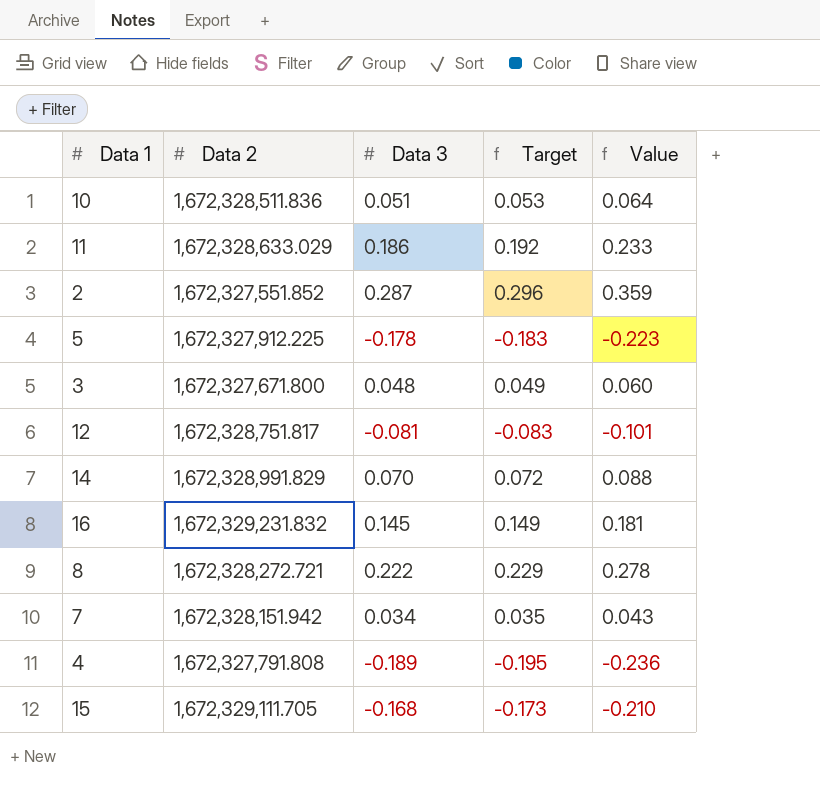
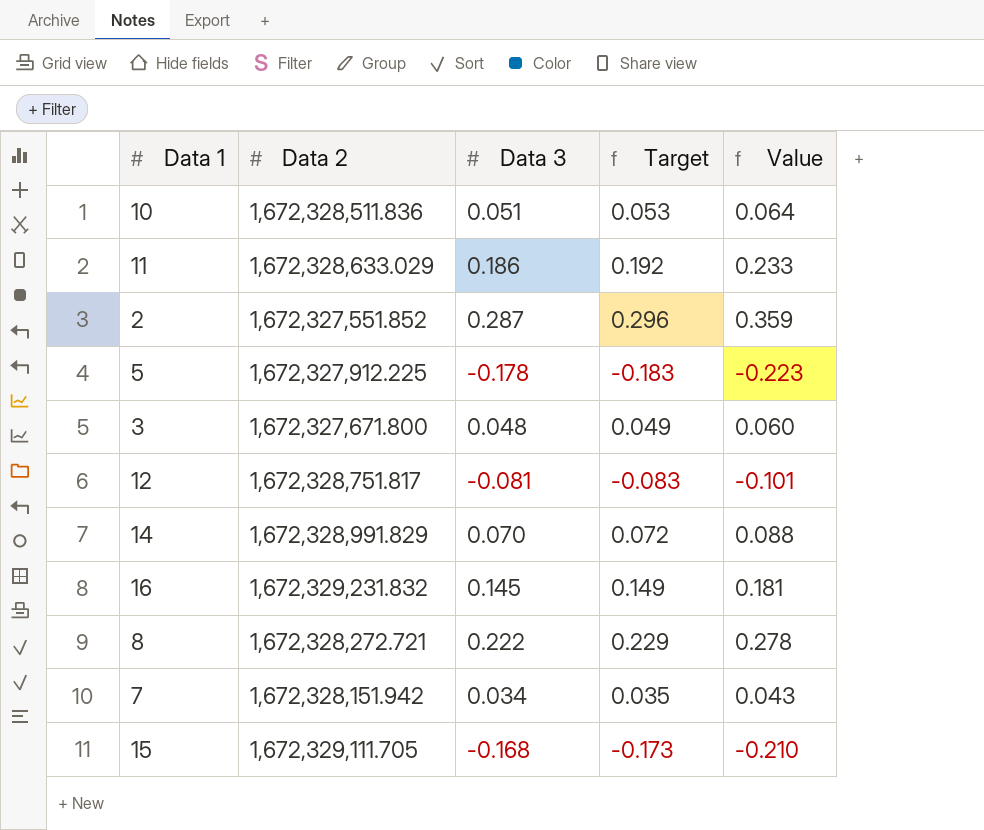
row 4: 1,672,327,791.808 | -0.189 | -0.195 | -0.236 -> none

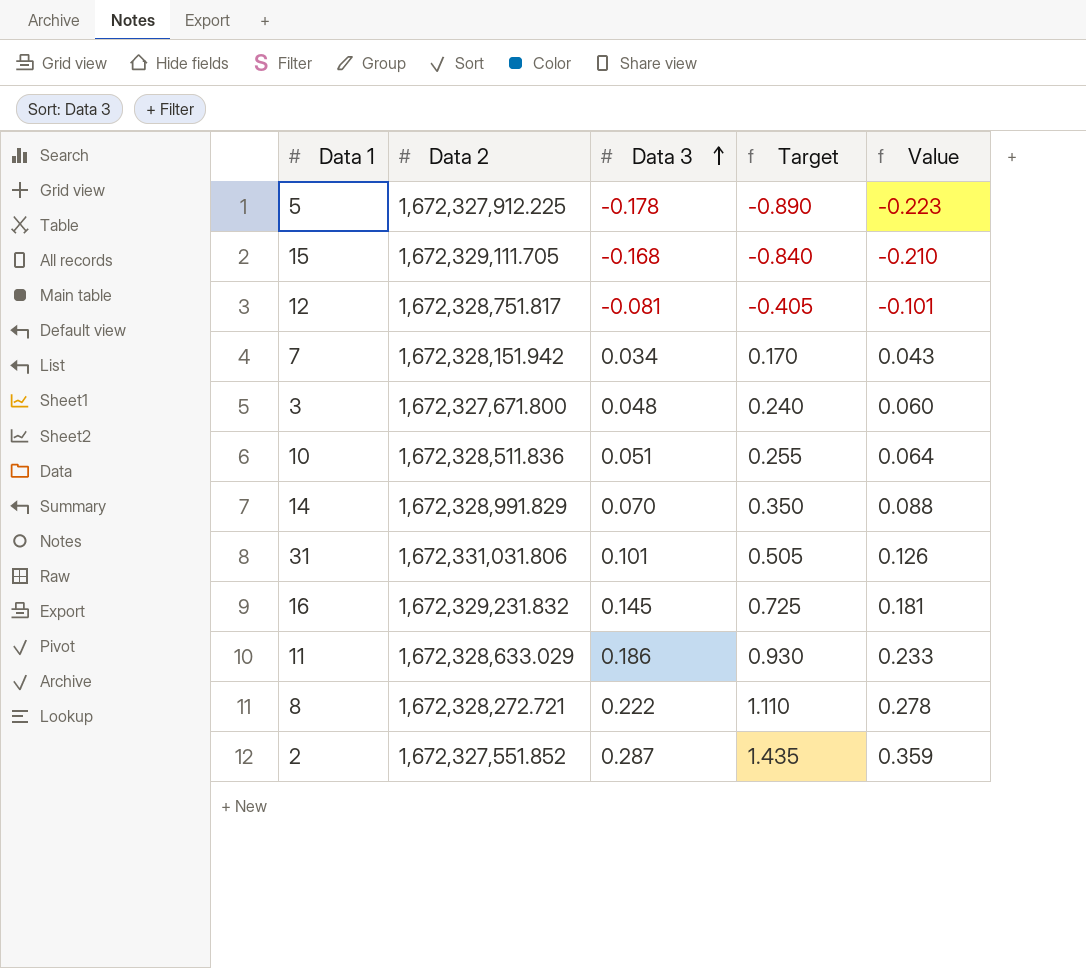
row order: none -> Data 3 ascending
column Target | formula: [Data 3] * 1.03 -> [Data 3] * 5
row 31: none -> 1,672,331,031.806 | 0.101 | 0.505 | 0.126

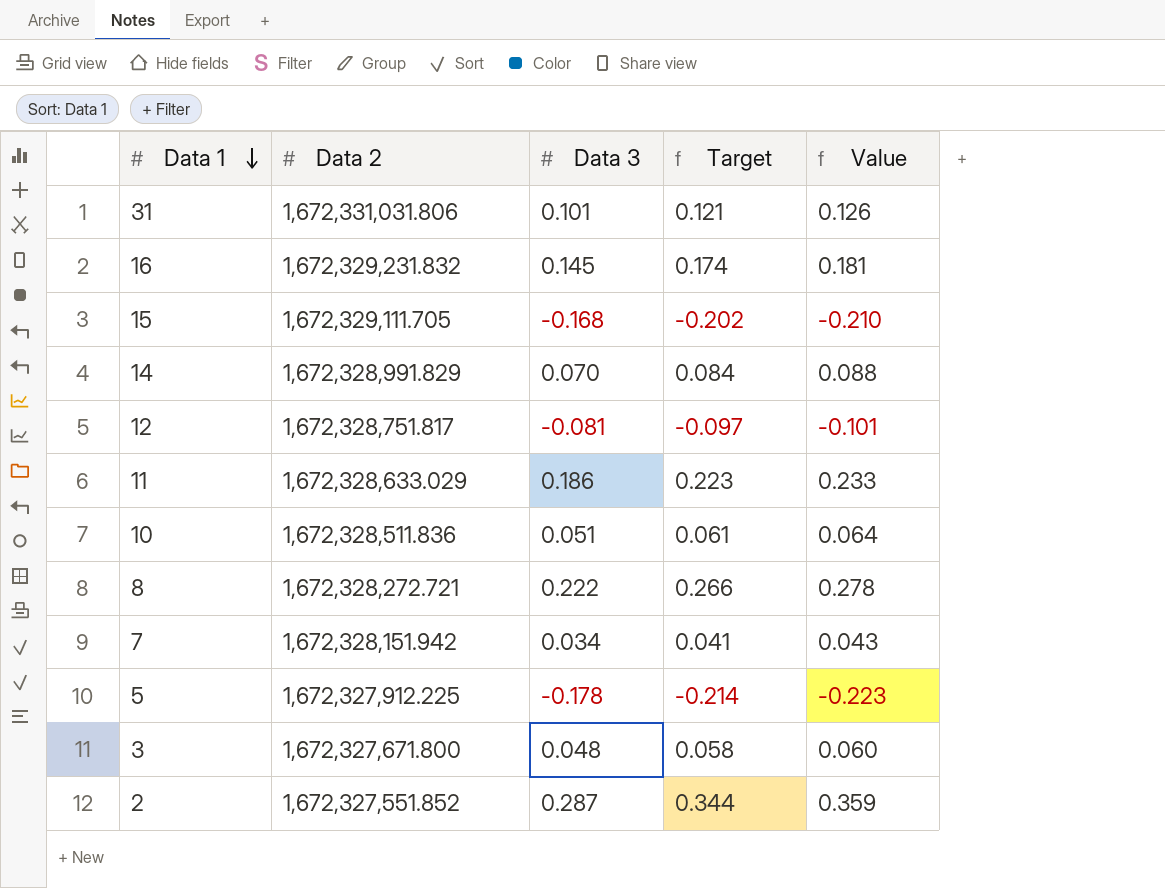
row order: Data 3 ascending -> Data 1 descending
column Target | formula: [Data 3] * 5 -> [Data 3] * 1.2

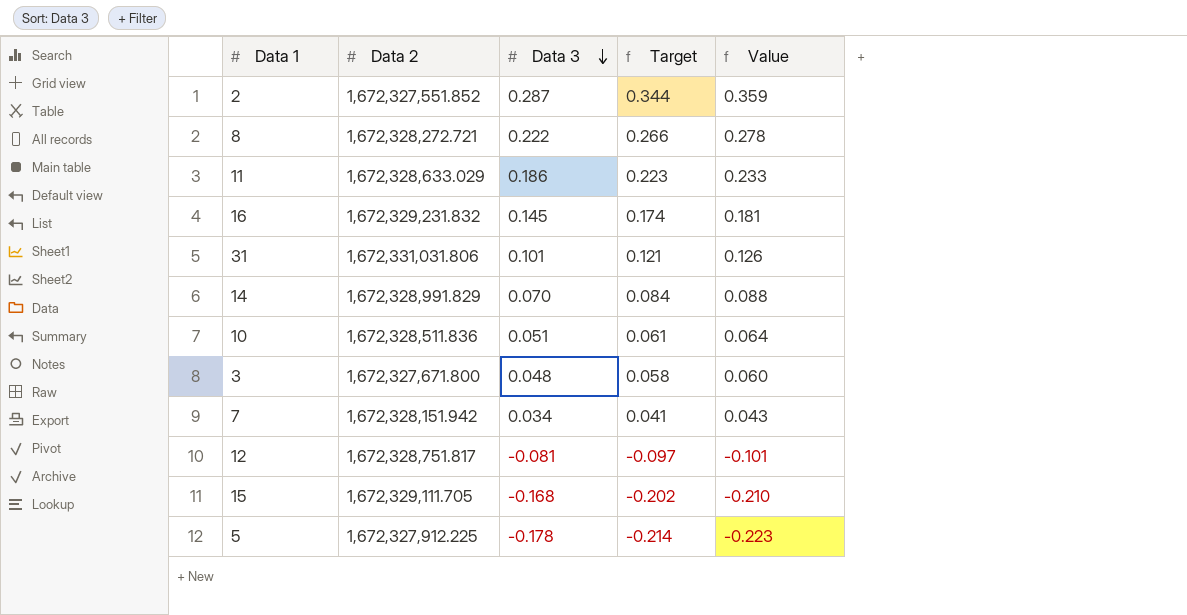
row order: Data 1 descending -> Data 3 descending

